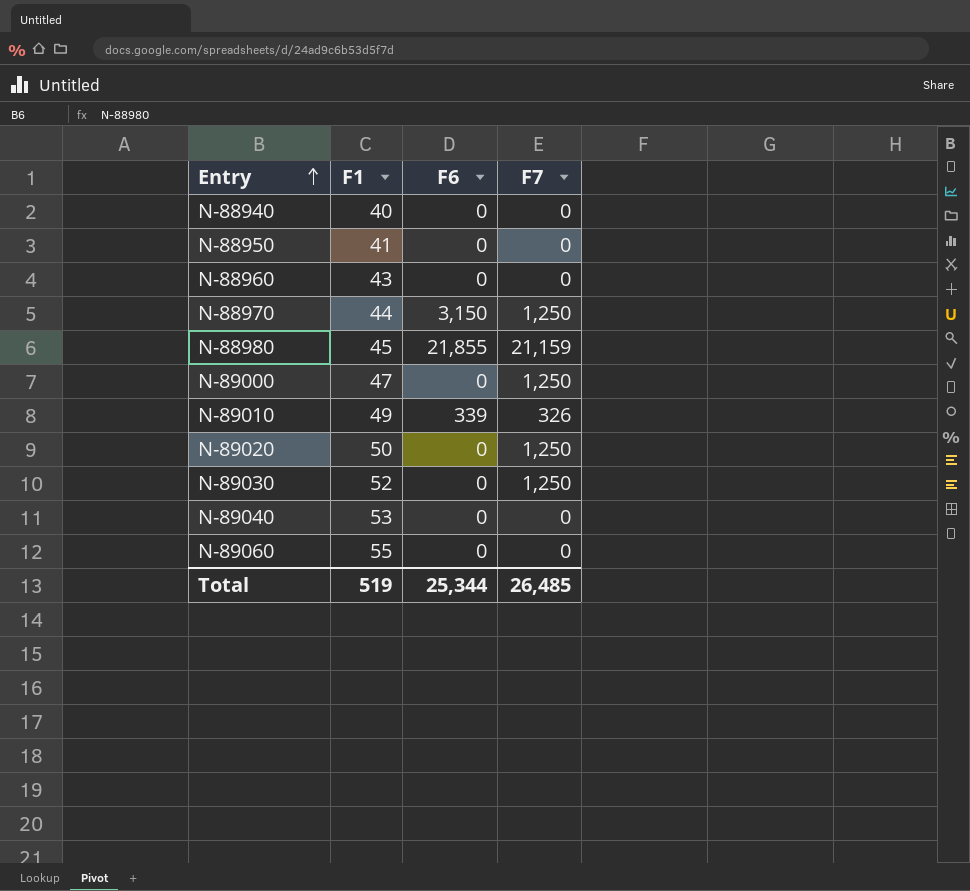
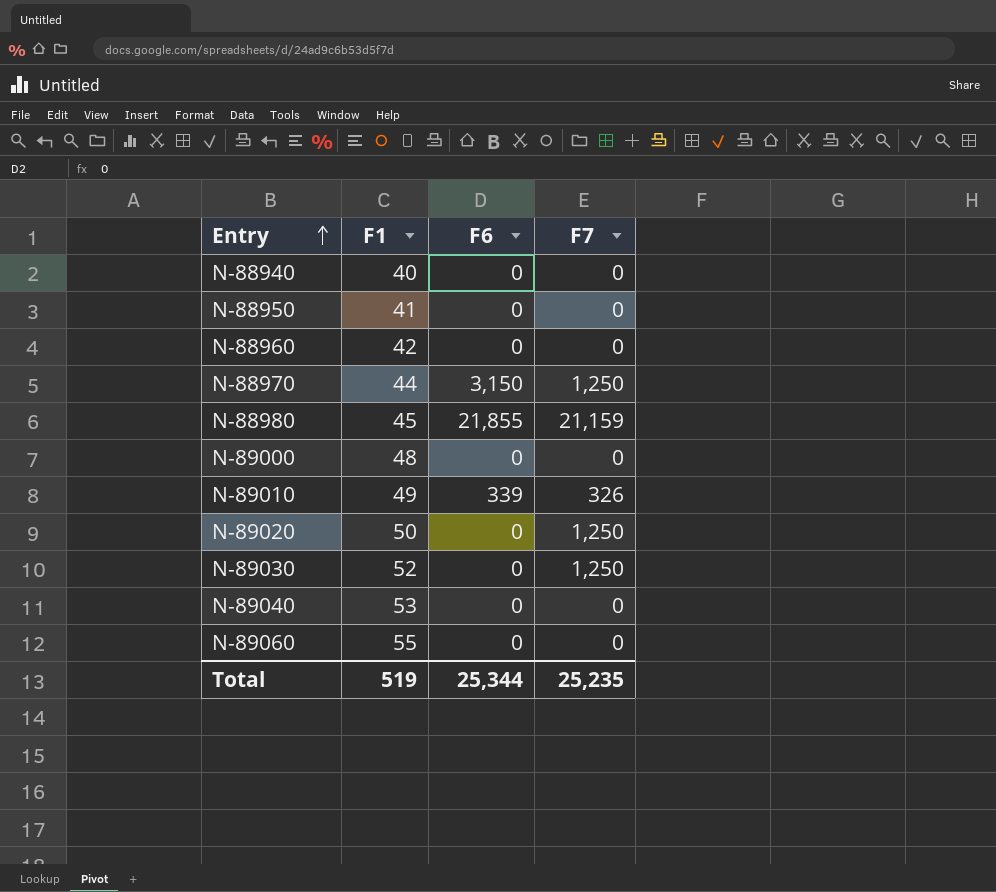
N-88960 | F1: 43 -> 42
N-89000 | F1: 47 -> 48
N-89000 | F7: 1,250 -> 0
Total | F7: 26,485 -> 25,235

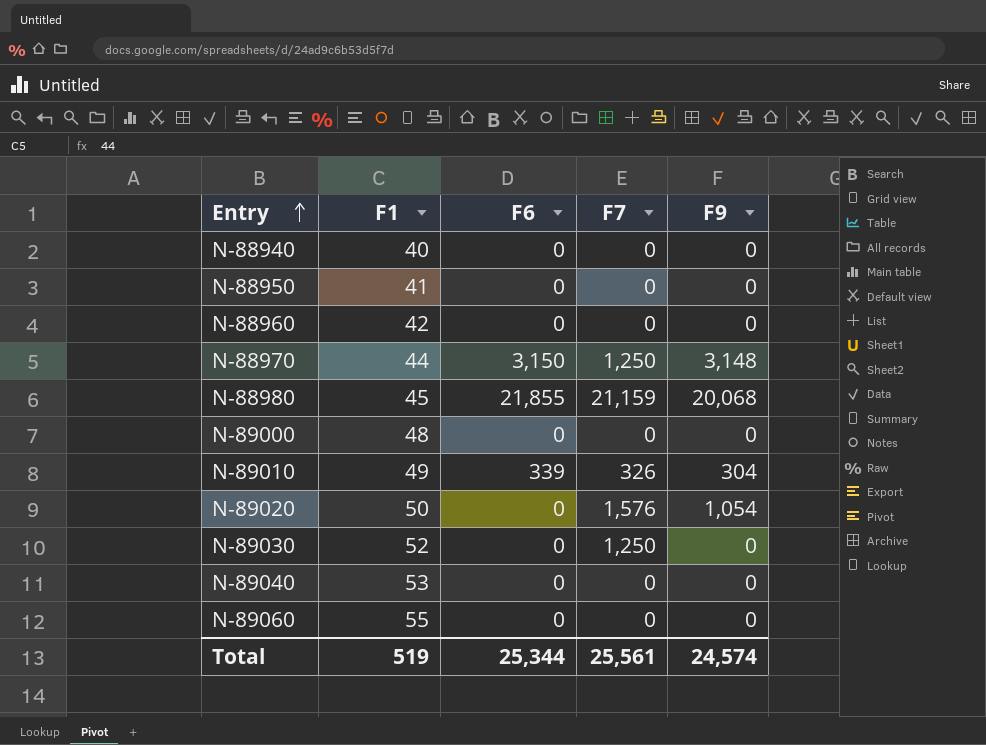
column F9 | position: none -> 5
N-89020 | F7: 1,250 -> 1,576
Total | F7: 25,235 -> 25,561

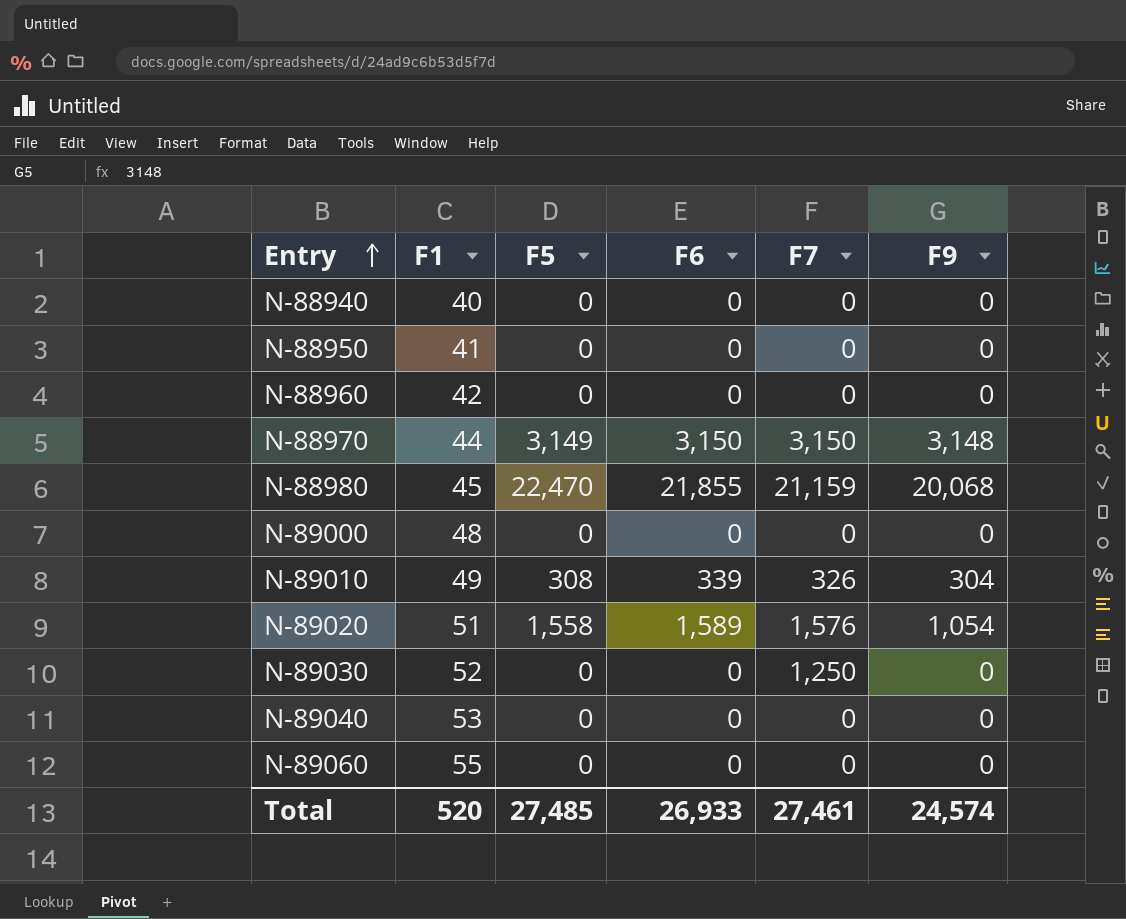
column F5 | position: none -> 3
N-88970 | F7: 1,250 -> 3,150
N-89020 | F1: 50 -> 51
N-89020 | F6: 0 -> 1,589
Total | F1: 519 -> 520
Total | F6: 25,344 -> 26,933
Total | F7: 25,561 -> 27,461

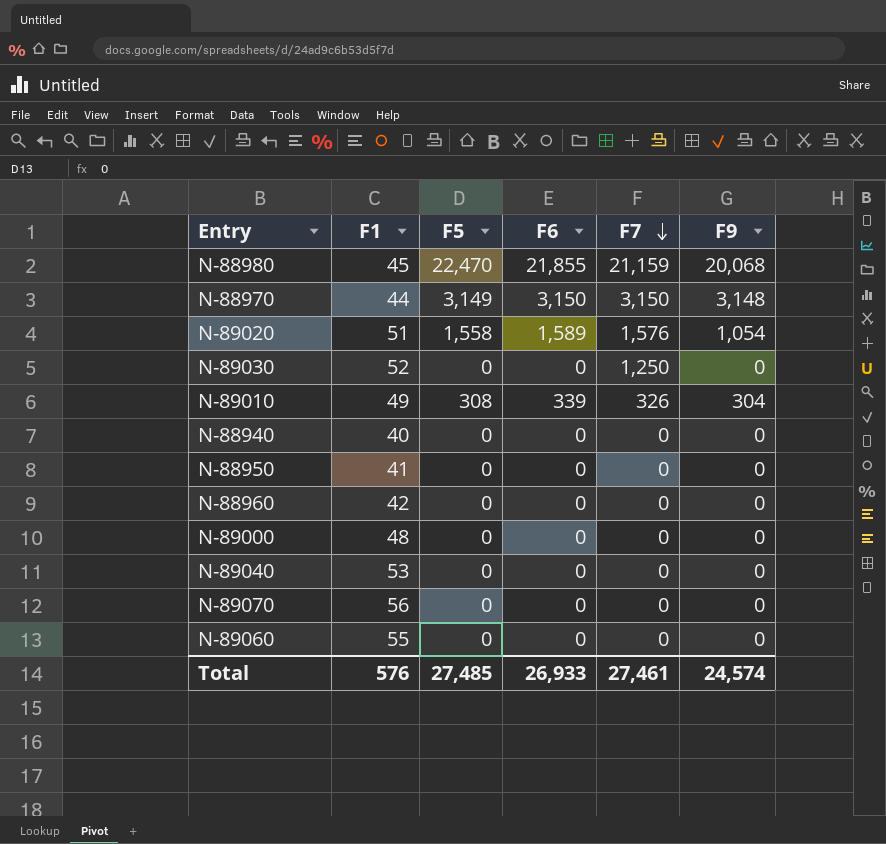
row order: Entry ascending -> F7 descending
row N-89070: none -> 56 | 0 | 0 | 0 | 0
Total | F1: 520 -> 576

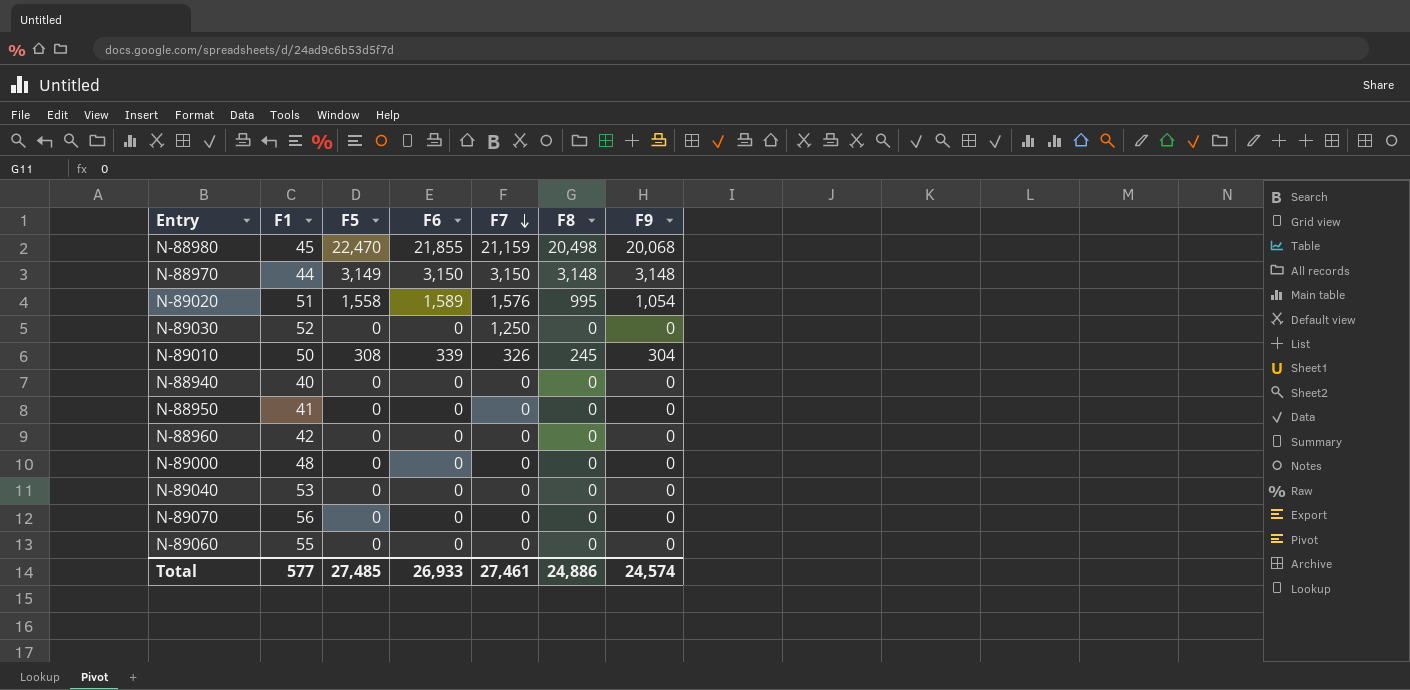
column F8 | position: none -> 6
N-89010 | F1: 49 -> 50
Total | F1: 576 -> 577

